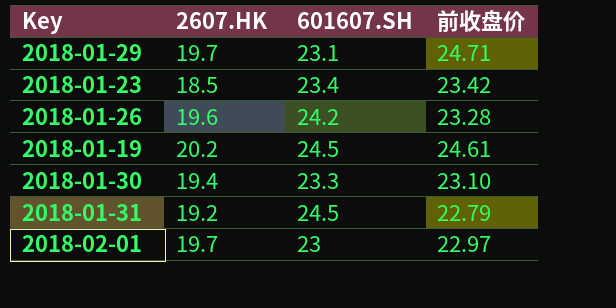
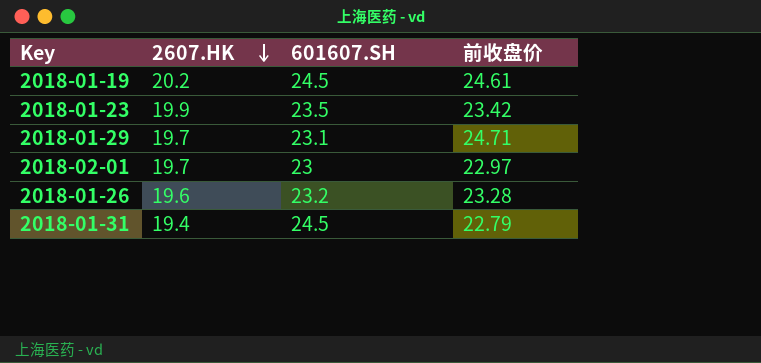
row order: none -> 2607.HK descending
row 2018-01-30: 19.4 | 23.3 | 23.10 -> none
2018-01-23 | 2607.HK: 18.5 -> 19.9
2018-01-23 | 601607.SH: 23.4 -> 23.5
2018-01-26 | 601607.SH: 24.2 -> 23.2
2018-01-31 | 2607.HK: 19.2 -> 19.4

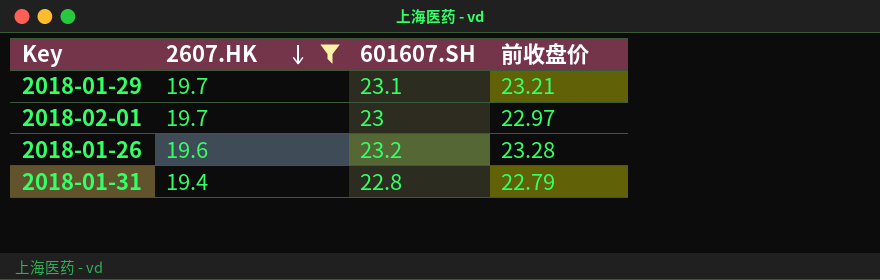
filter: none -> 2607.HK <= 19.7
2018-01-29 | 前收盘价: 24.71 -> 23.21
2018-01-31 | 601607.SH: 24.5 -> 22.8

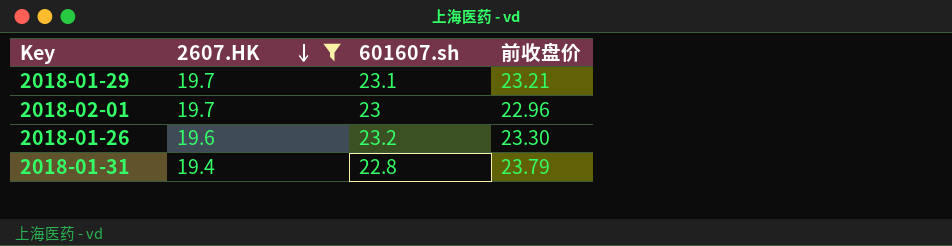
column name: 601607.SH -> 601607.sh
2018-02-01 | 前收盘价: 22.97 -> 22.96
2018-01-26 | 前收盘价: 23.28 -> 23.30
2018-01-31 | 前收盘价: 22.79 -> 23.79

